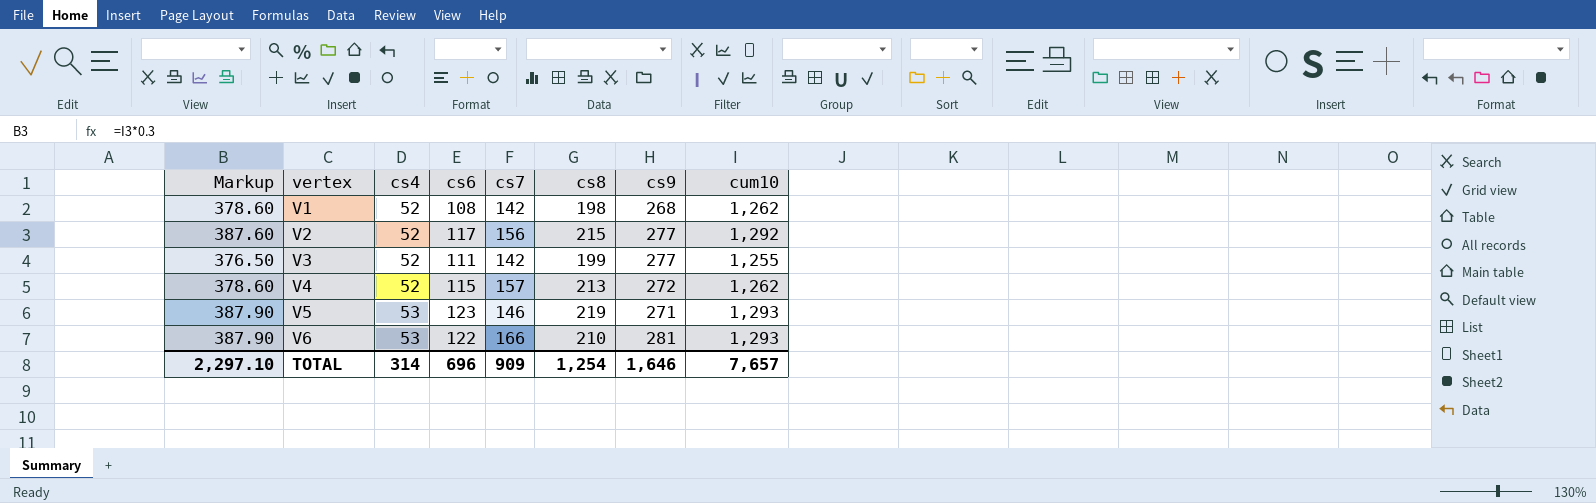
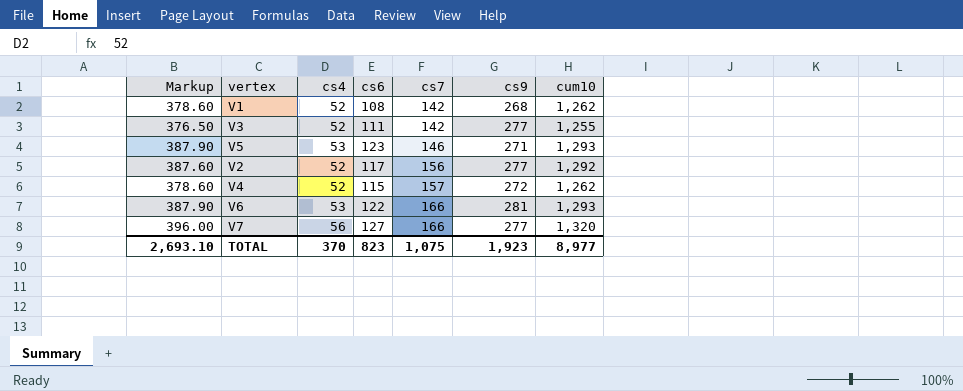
row order: vertex ascending -> cs7 ascending
column cs8 | position: 6 -> none
row V7: none -> 396.00 | 56 | 127 | 166 | 277 | 1,320
TOTAL | Markup: 2,297.10 -> 2,693.10
TOTAL | cs4: 314 -> 370
TOTAL | cs6: 696 -> 823
TOTAL | cs7: 909 -> 1,075
TOTAL | cs9: 1,646 -> 1,923
TOTAL | cum10: 7,657 -> 8,977

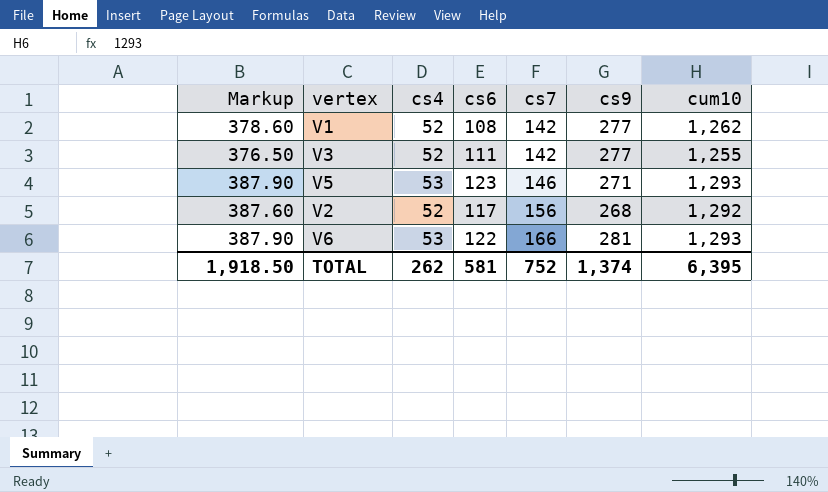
row V4: 378.60 | 52 | 115 | 157 | 272 | 1,262 -> none
row V7: 396.00 | 56 | 127 | 166 | 277 | 1,320 -> none
V1 | cs9: 268 -> 277
V2 | cs9: 277 -> 268
TOTAL | Markup: 2,693.10 -> 1,918.50
TOTAL | cs4: 370 -> 262
TOTAL | cs6: 823 -> 581
TOTAL | cs7: 1,075 -> 752
TOTAL | cs9: 1,923 -> 1,374
TOTAL | cum10: 8,977 -> 6,395

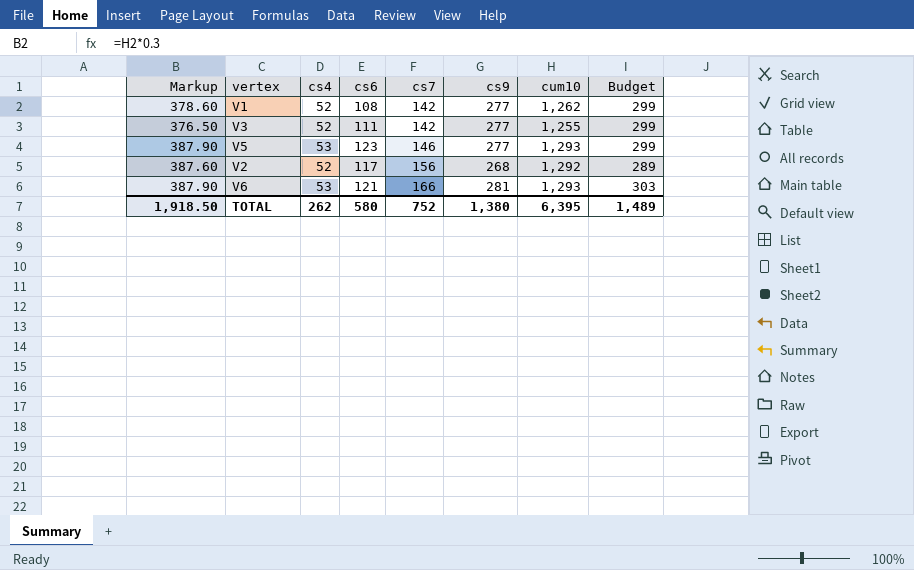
column Budget | formula: none -> [cs9] * 1.08
V5 | cs9: 271 -> 277
V6 | cs6: 122 -> 121
TOTAL | cs6: 581 -> 580
TOTAL | cs9: 1,374 -> 1,380

